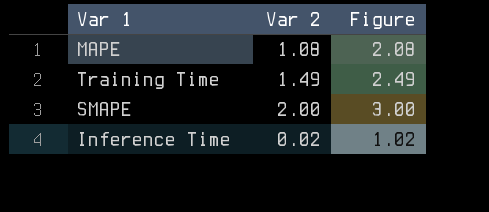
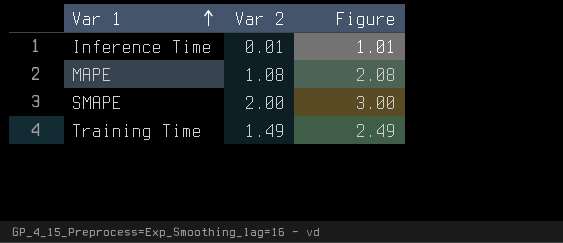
row order: none -> Var 1 ascending
Inference Time | Var 2: 0.02 -> 0.01
Inference Time | Figure: 1.02 -> 1.01

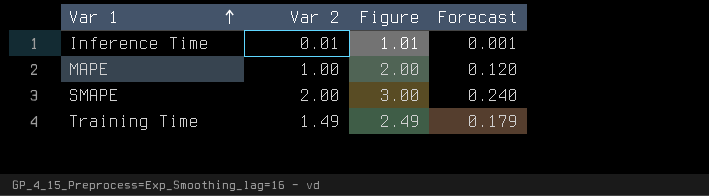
column Forecast | formula: none -> [Var 2] * 0.12
MAPE | Var 2: 1.08 -> 1.00
MAPE | Figure: 2.08 -> 2.00

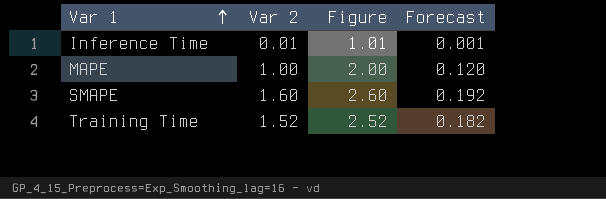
SMAPE | Var 2: 2.00 -> 1.60
SMAPE | Figure: 3.00 -> 2.60
SMAPE | Forecast: 0.240 -> 0.192
Training Time | Var 2: 1.49 -> 1.52
Training Time | Figure: 2.49 -> 2.52
Training Time | Forecast: 0.179 -> 0.182

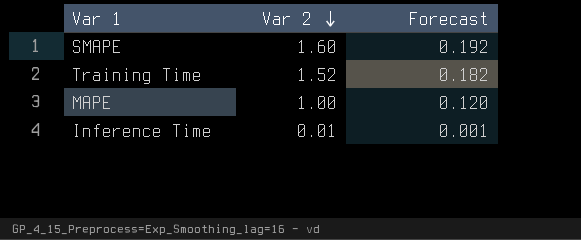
row order: Var 1 ascending -> Var 2 descending
column Figure | formula: [Var 2] + 1 -> none

